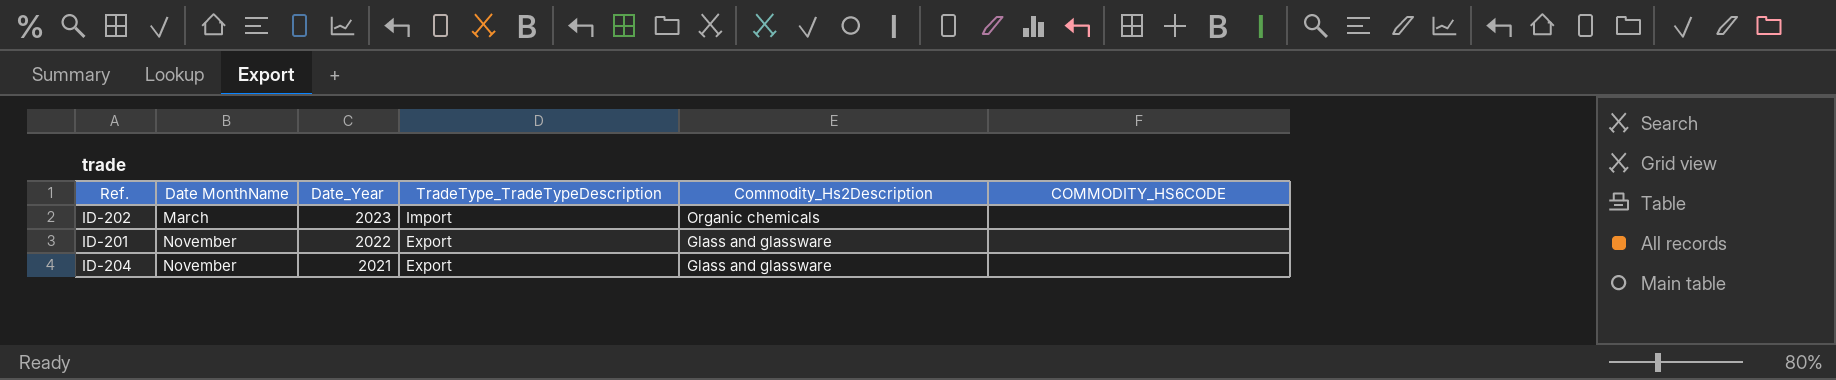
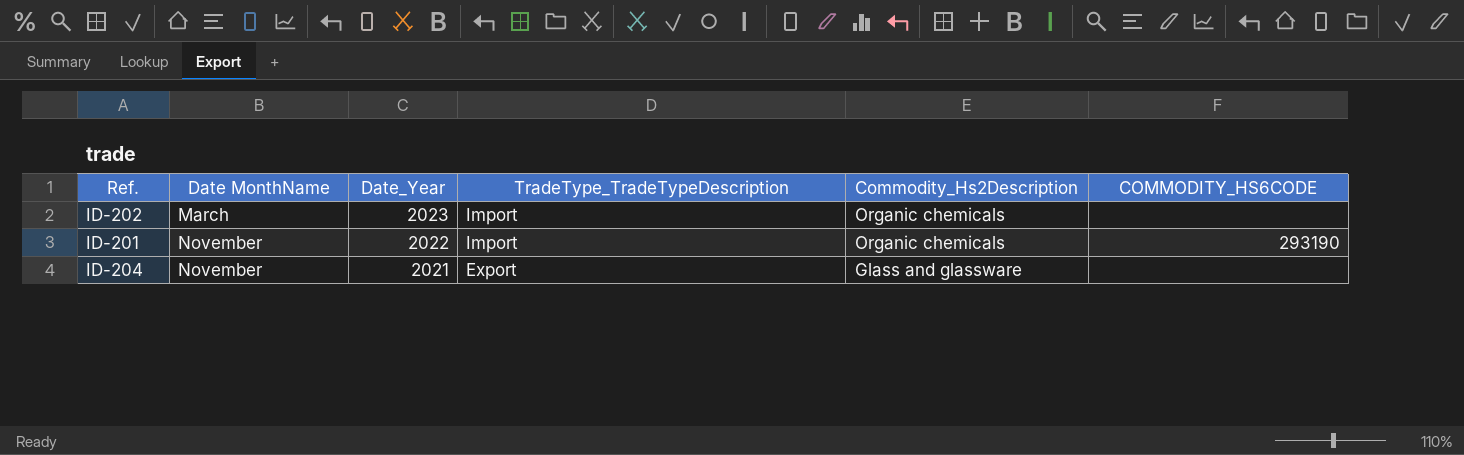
ID-201 | TradeType_TradeTypeDescription: Export -> Import
ID-201 | Commodity_Hs2Description: Glass and glassware -> Organic chemicals
ID-201 | COMMODITY_HS6CODE: none -> 293190

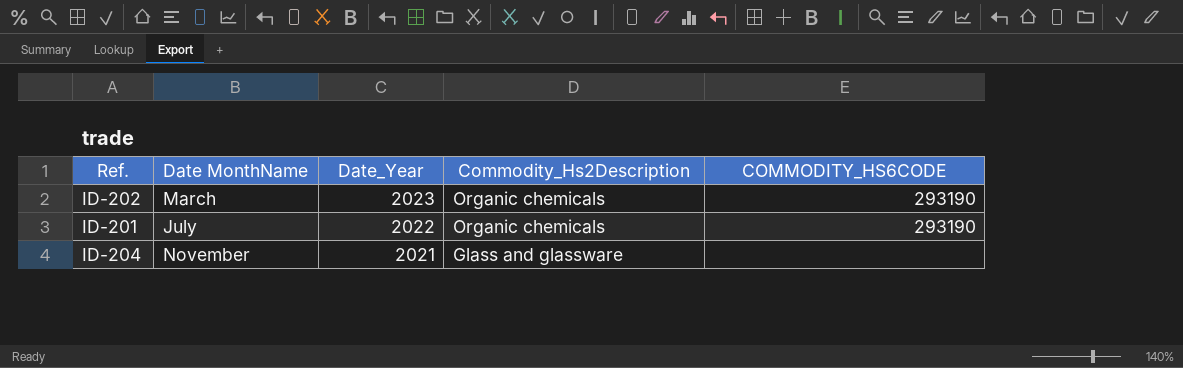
column TradeType_TradeTypeDescription | position: 4 -> none
ID-202 | COMMODITY_HS6CODE: none -> 293190
ID-201 | Date MonthName: November -> July

